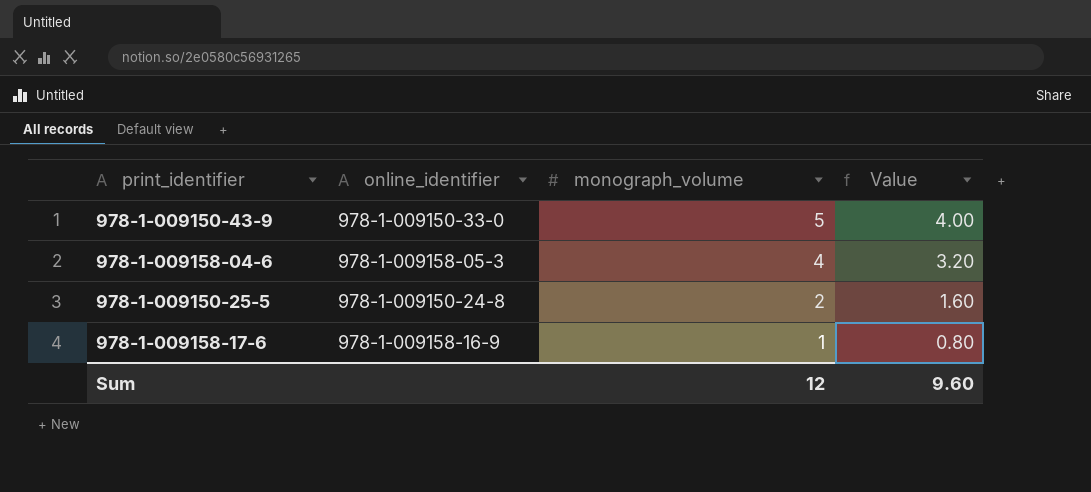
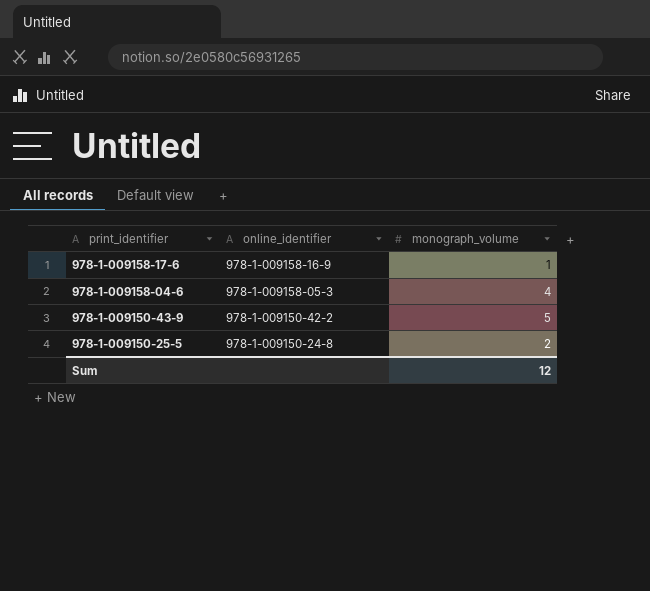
row order: monograph_volume descending -> print_identifier descending
column Value | formula: [monograph_volume] * 0.8 -> none
978-1-009150-43-9 | online_identifier: 978-1-009150-33-0 -> 978-1-009150-42-2

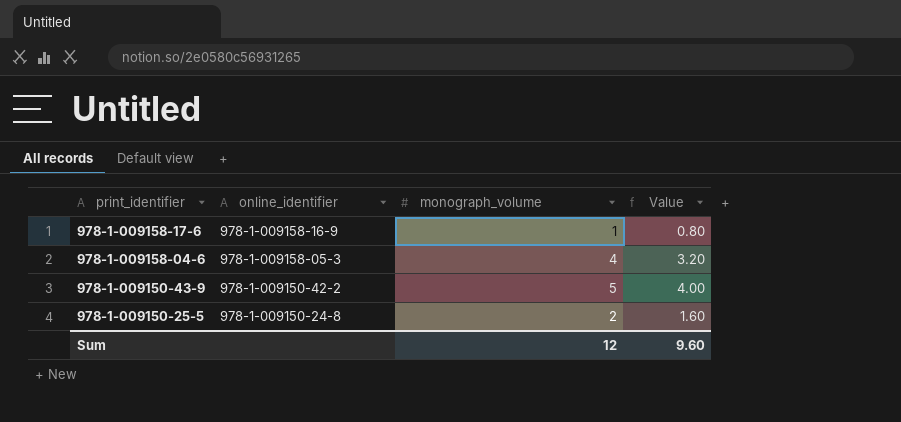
column Value | formula: none -> [monograph_volume] * 0.8

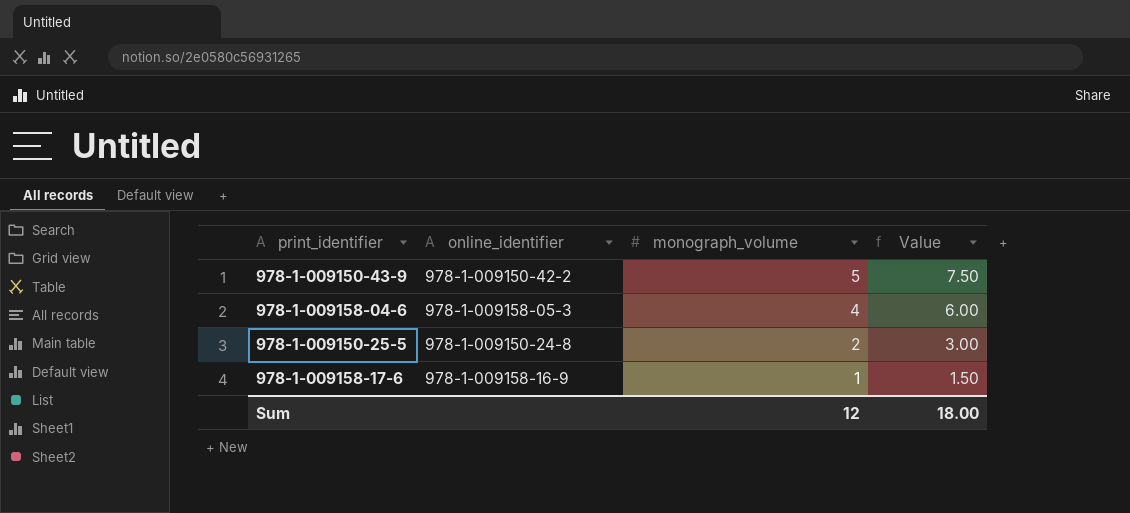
row order: print_identifier descending -> monograph_volume descending
column Value | formula: [monograph_volume] * 0.8 -> [monograph_volume] * 1.5
Sum | Value: 9.60 -> 18.00

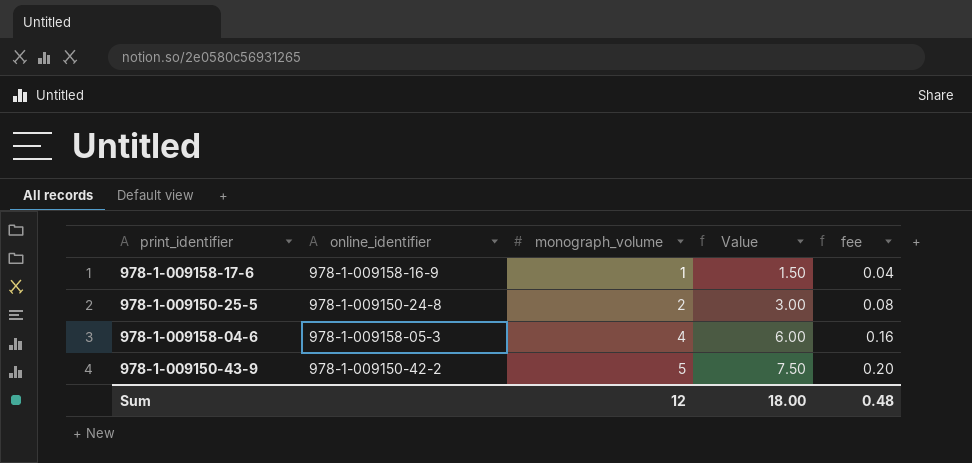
row order: monograph_volume descending -> monograph_volume ascending
column fee | formula: none -> [monograph_volume] * 0.04

